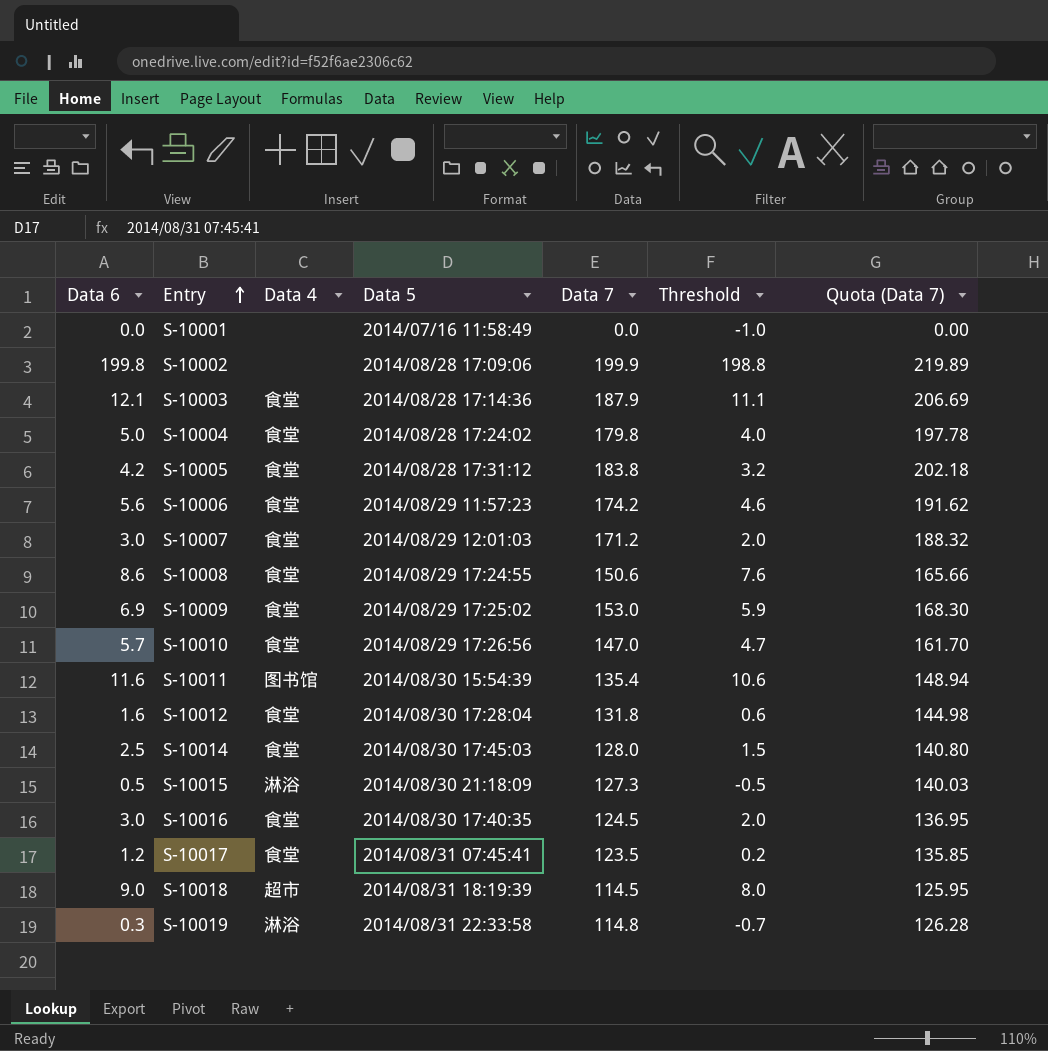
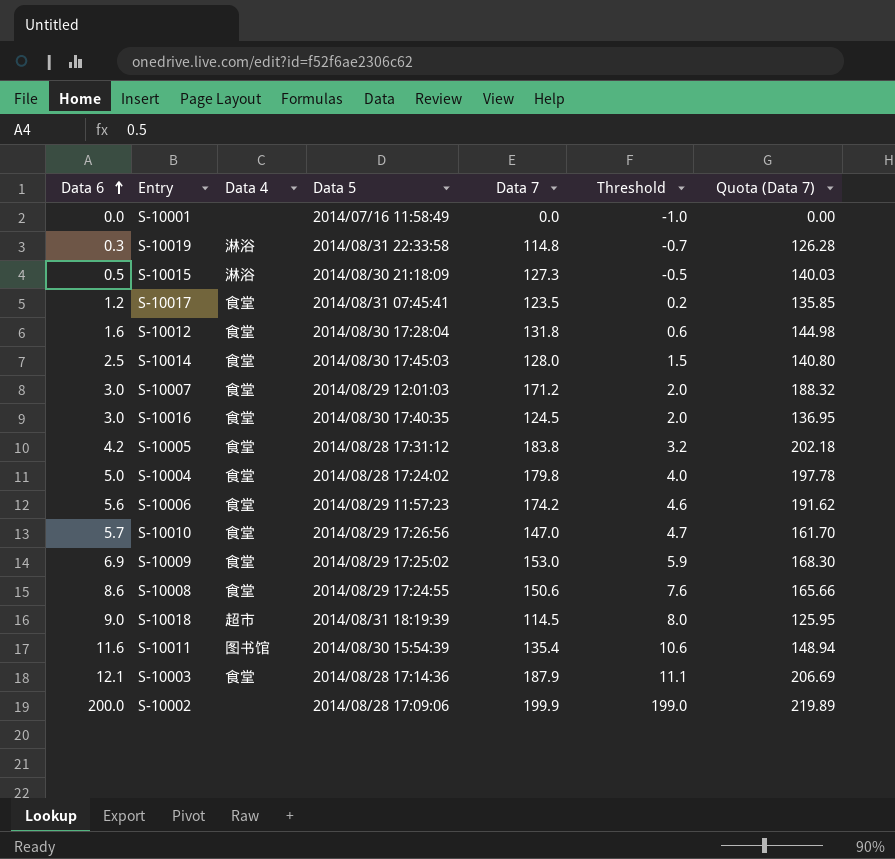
row order: Entry ascending -> Data 6 ascending
S-10002 | Data 6: 199.8 -> 200.0
S-10002 | Threshold: 198.8 -> 199.0

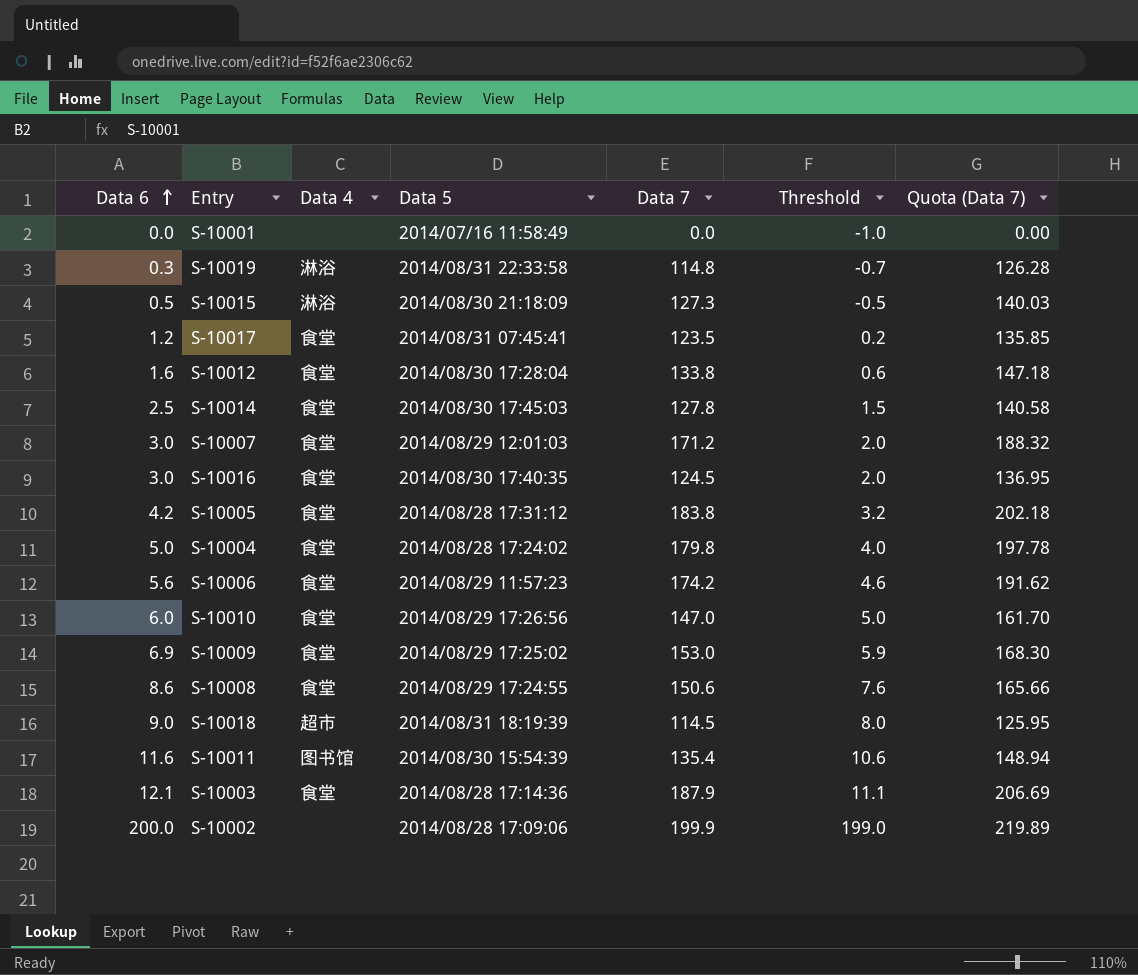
S-10012 | Data 7: 131.8 -> 133.8
S-10012 | Quota (Data 7): 144.98 -> 147.18
S-10014 | Data 7: 128.0 -> 127.8
S-10014 | Quota (Data 7): 140.80 -> 140.58
S-10010 | Data 6: 5.7 -> 6.0
S-10010 | Threshold: 4.7 -> 5.0

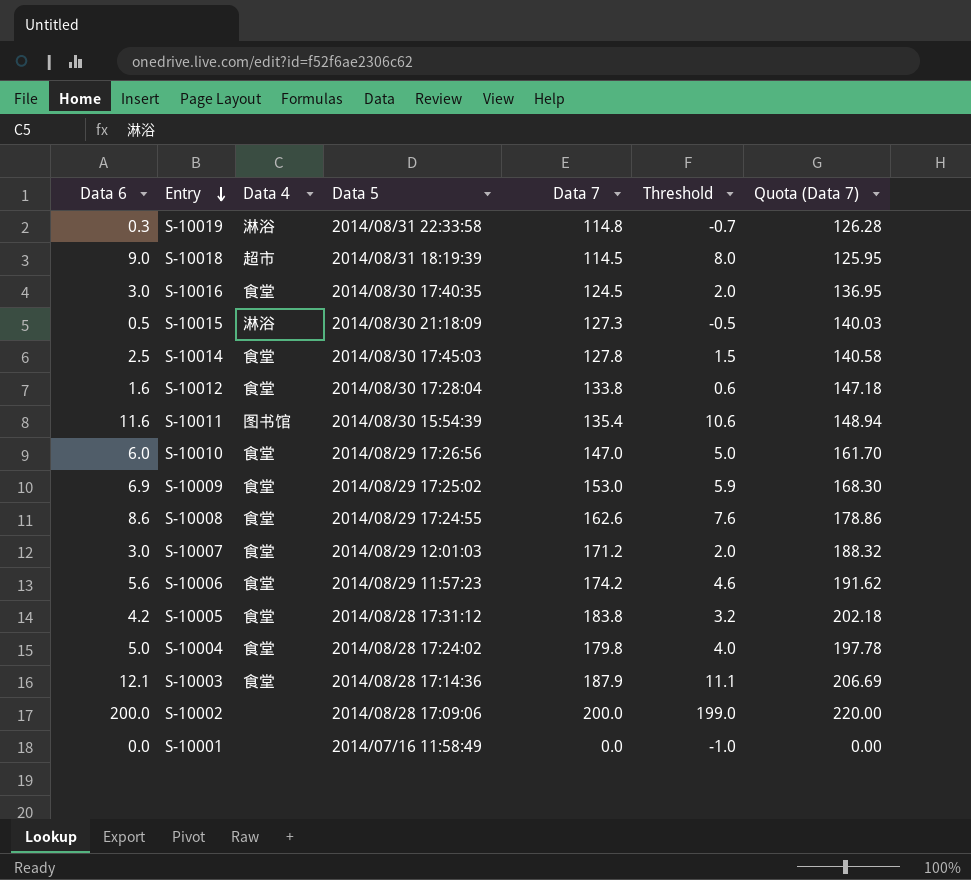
row order: Data 6 ascending -> Entry descending
row S-10017: 1.2 | 食堂 | 2014/08/31 07:45:41 | 123.5 | 0.2 | 135.85 -> none
S-10008 | Data 7: 150.6 -> 162.6
S-10008 | Quota (Data 7): 165.66 -> 178.86
S-10002 | Data 7: 199.9 -> 200.0
S-10002 | Quota (Data 7): 219.89 -> 220.00

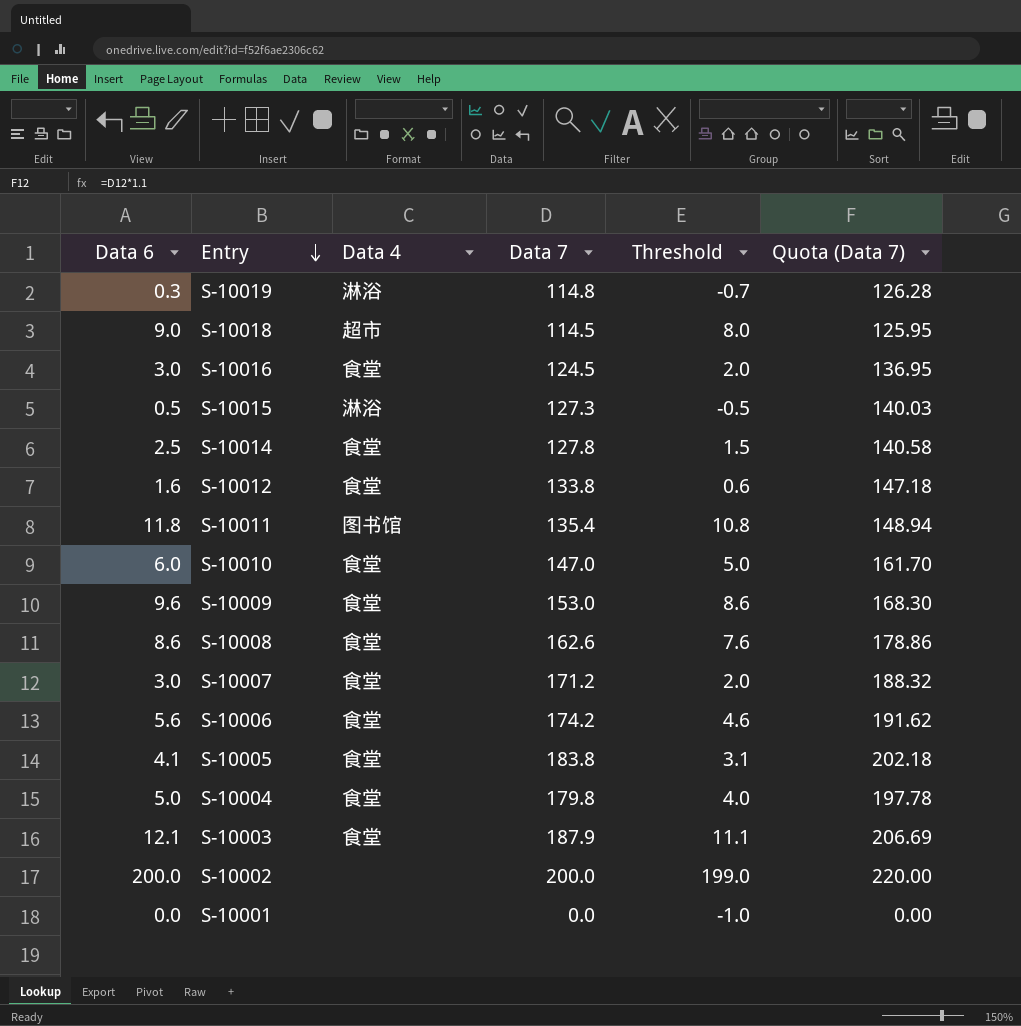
column Data 5 | position: 4 -> none
S-10011 | Data 6: 11.6 -> 11.8
S-10011 | Threshold: 10.6 -> 10.8
S-10009 | Data 6: 6.9 -> 9.6
S-10009 | Threshold: 5.9 -> 8.6
S-10005 | Data 6: 4.2 -> 4.1
S-10005 | Threshold: 3.2 -> 3.1

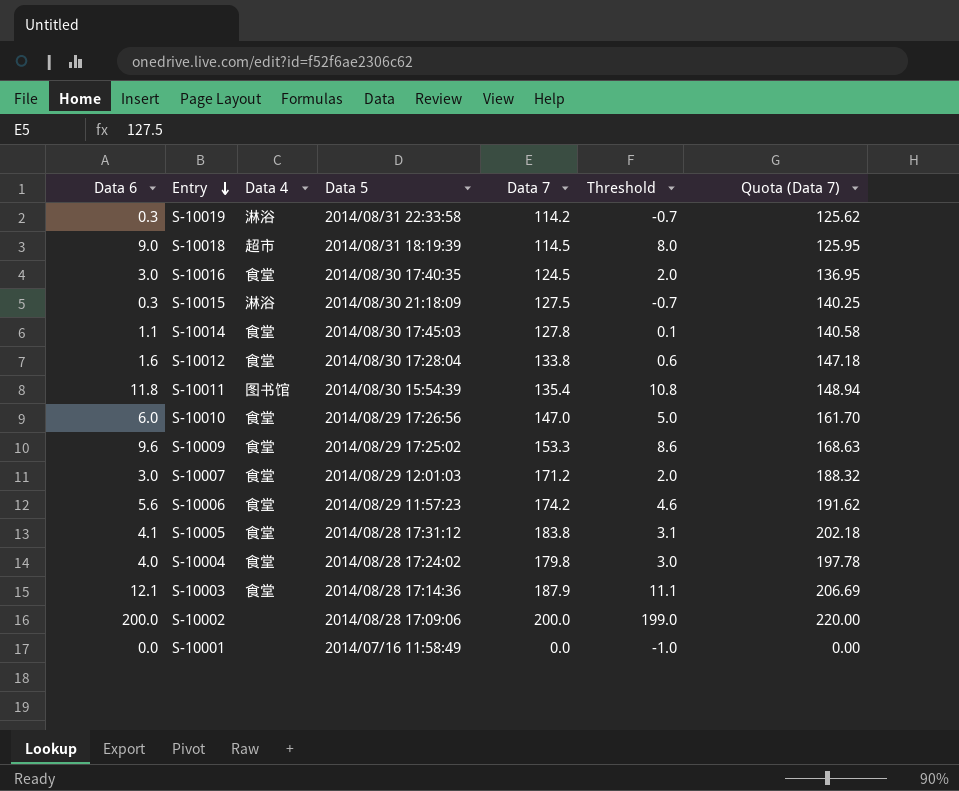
column Data 5 | position: none -> 4
row S-10008: 8.6 | 食堂 | 162.6 | 7.6 | 178.86 -> none
S-10019 | Data 7: 114.8 -> 114.2
S-10019 | Quota (Data 7): 126.28 -> 125.62
S-10015 | Data 6: 0.5 -> 0.3
S-10015 | Data 7: 127.3 -> 127.5
S-10015 | Threshold: -0.5 -> -0.7
S-10015 | Quota (Data 7): 140.03 -> 140.25
S-10014 | Data 6: 2.5 -> 1.1
S-10014 | Threshold: 1.5 -> 0.1
S-10009 | Data 7: 153.0 -> 153.3
S-10009 | Quota (Data 7): 168.30 -> 168.63
S-10004 | Data 6: 5.0 -> 4.0
S-10004 | Threshold: 4.0 -> 3.0

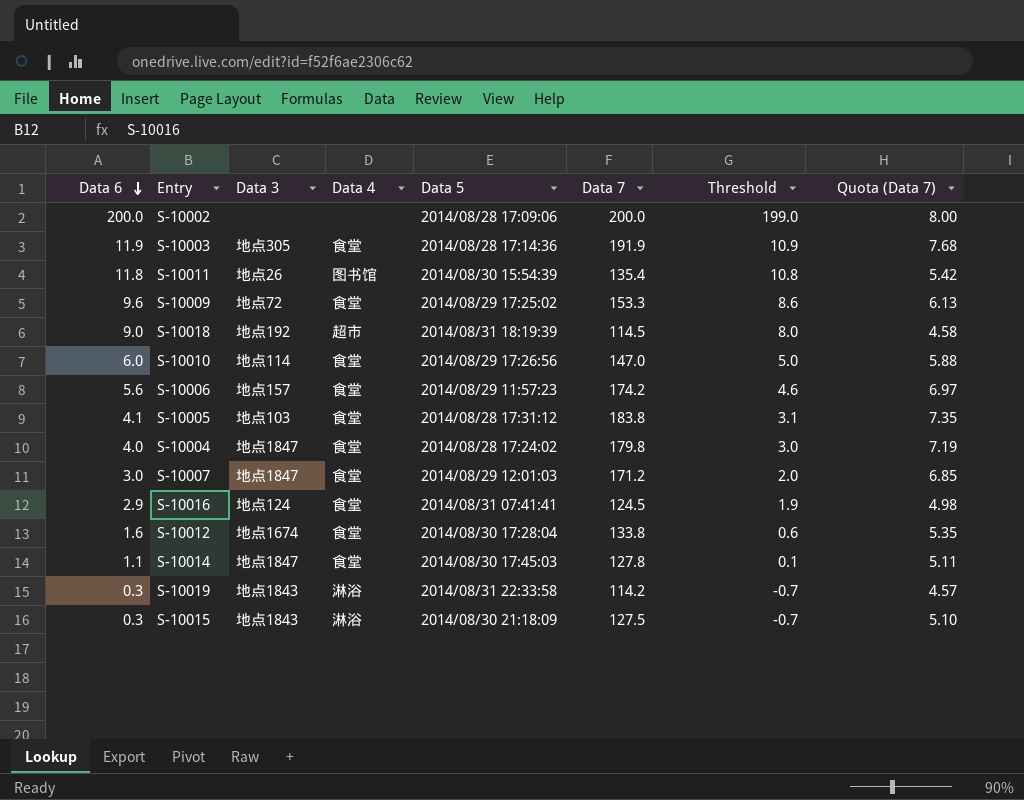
row order: Entry descending -> Data 6 descending
column Data 3 | position: none -> 3
column Quota (Data 7) | formula: [Data 7] * 1.1 -> [Data 7] * 0.04
row S-10001: 0.0 | none | 2014/07/16 11:58:49 | 0.0 | -1.0 | 0.00 -> none
S-10003 | Data 6: 12.1 -> 11.9
S-10003 | Data 7: 187.9 -> 191.9
S-10003 | Threshold: 11.1 -> 10.9
S-10016 | Data 6: 3.0 -> 2.9
S-10016 | Data 5: 2014/08/30 17:40:35 -> 2014/08/31 07:41:41
S-10016 | Threshold: 2.0 -> 1.9

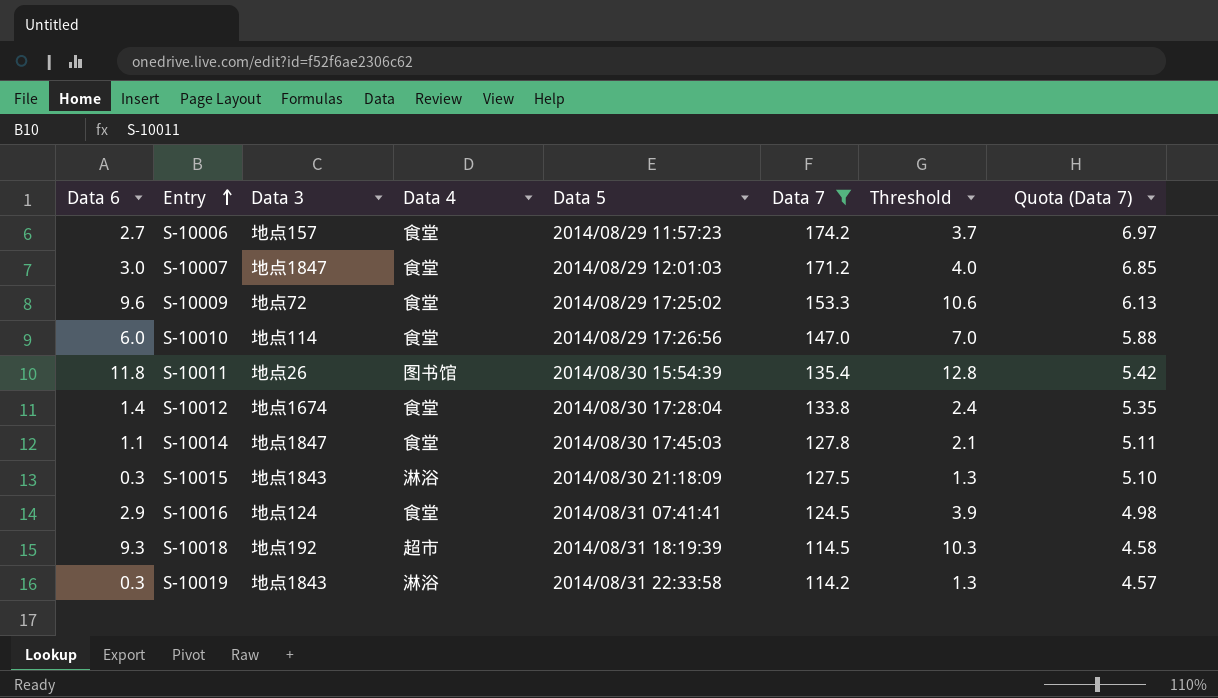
filter: none -> Data 7 <= 174.2
row order: Data 6 descending -> Entry ascending
column Threshold | formula: [Data 6] - 1 -> [Data 6] + 1
S-10006 | Data 6: 5.6 -> 2.7
S-10012 | Data 6: 1.6 -> 1.4
S-10018 | Data 6: 9.0 -> 9.3

